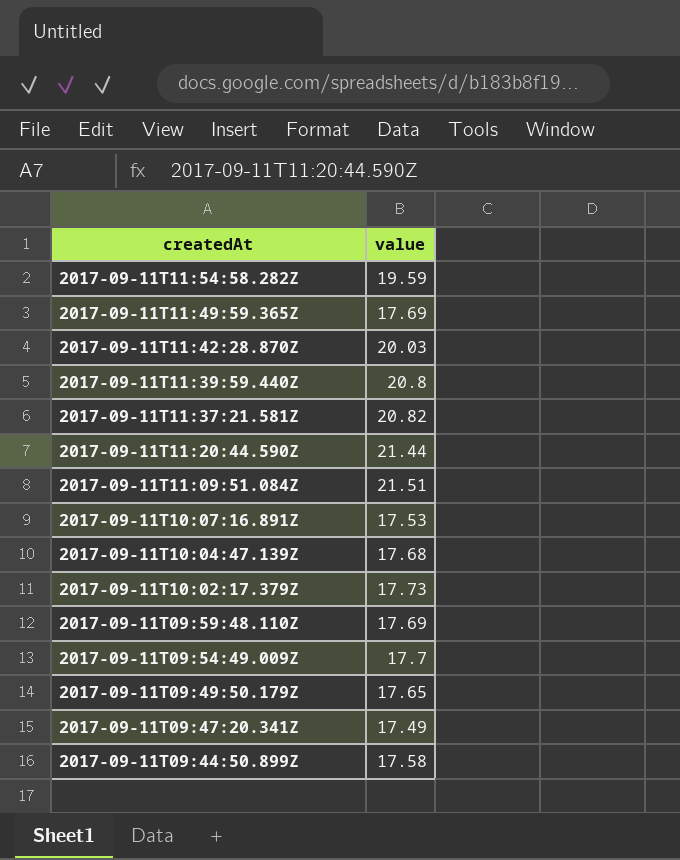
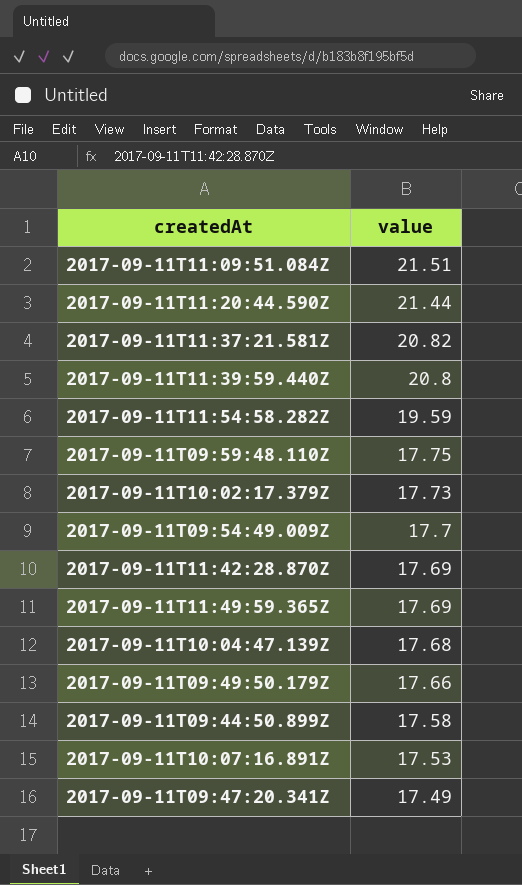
row order: createdAt descending -> value descending
2017-09-11T09:59:48.110Z | value: 17.69 -> 17.75
2017-09-11T11:42:28.870Z | value: 20.03 -> 17.69
2017-09-11T09:49:50.179Z | value: 17.65 -> 17.66

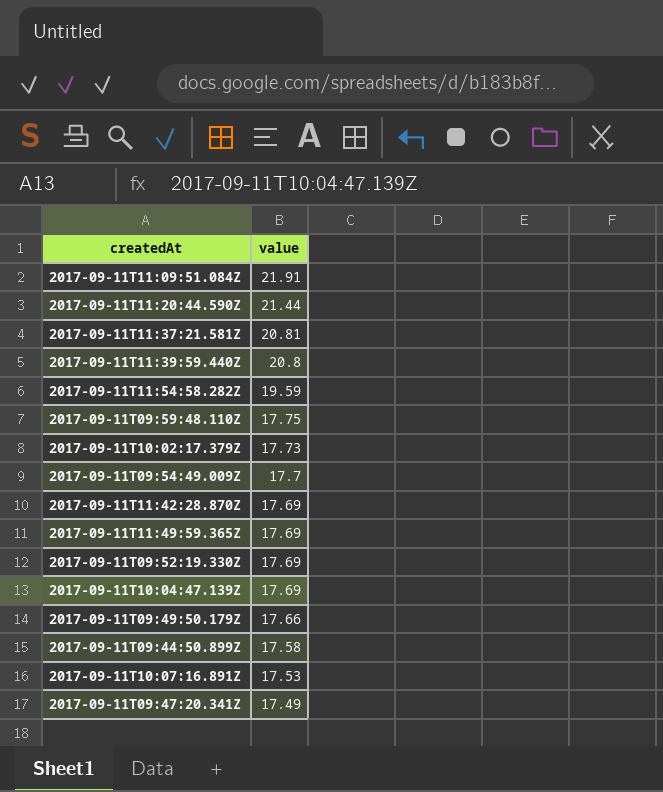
2017-09-11T11:09:51.084Z | value: 21.51 -> 21.91
2017-09-11T11:37:21.581Z | value: 20.82 -> 20.81
row 2017-09-11T09:52:19.330Z: none -> 17.69
2017-09-11T10:04:47.139Z | value: 17.68 -> 17.69

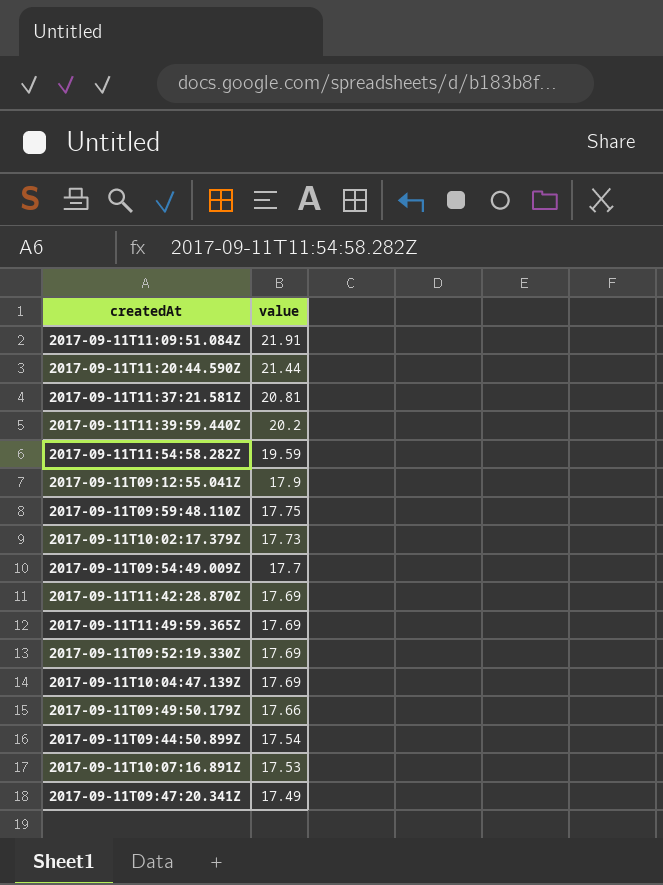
2017-09-11T11:39:59.440Z | value: 20.8 -> 20.2
row 2017-09-11T09:12:55.041Z: none -> 17.9
2017-09-11T09:44:50.899Z | value: 17.58 -> 17.54

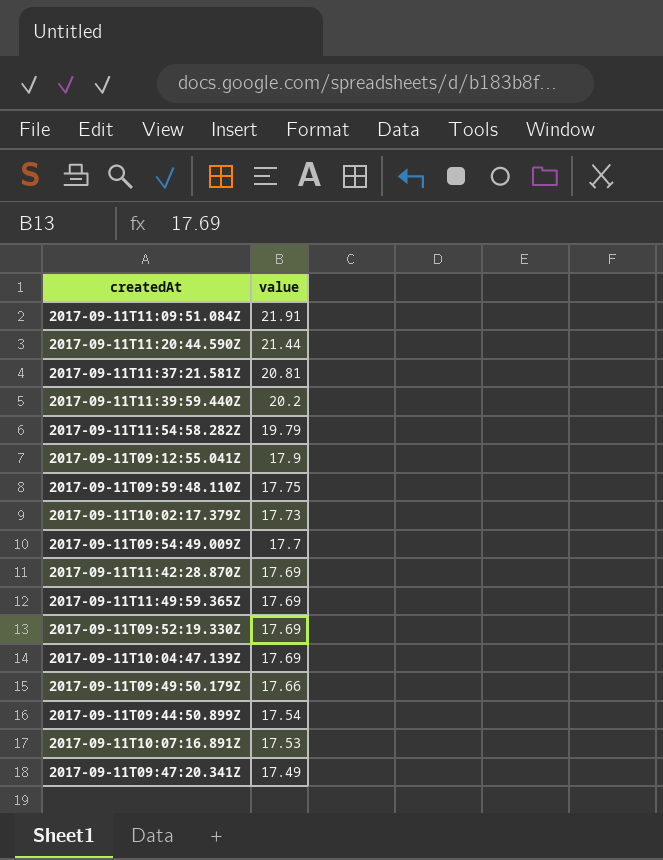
2017-09-11T11:54:58.282Z | value: 19.59 -> 19.79

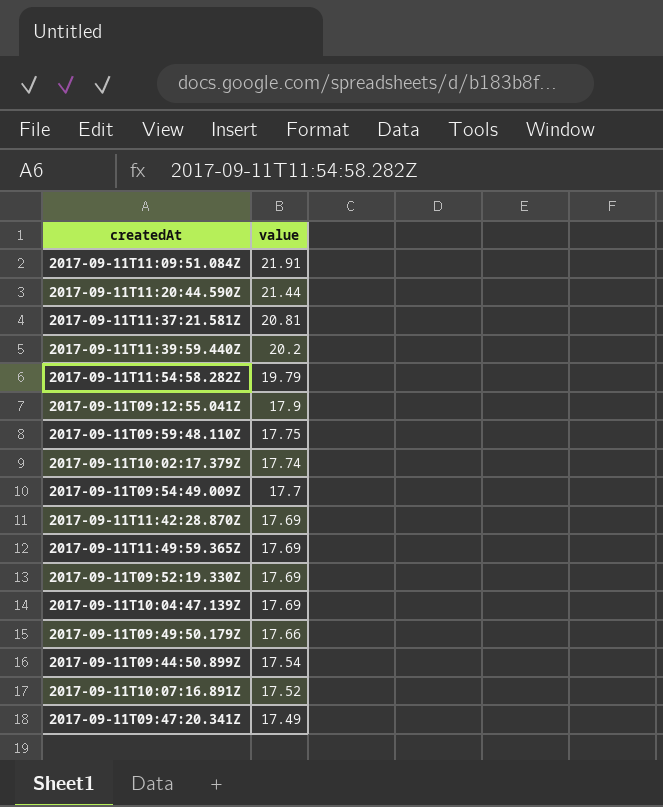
2017-09-11T10:02:17.379Z | value: 17.73 -> 17.74
2017-09-11T10:07:16.891Z | value: 17.53 -> 17.52

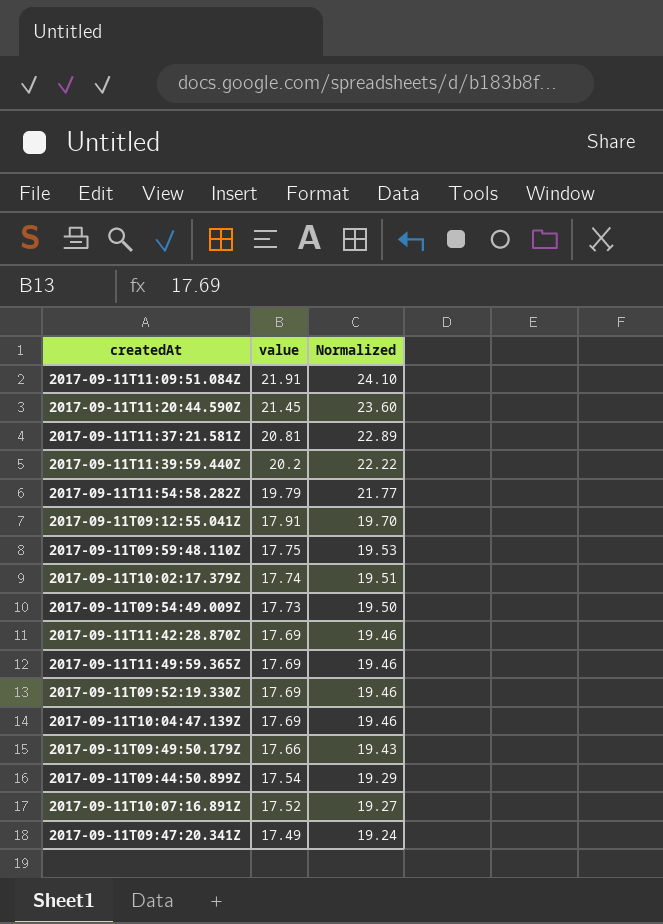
column Normalized | formula: none -> [value] * 1.1
2017-09-11T11:20:44.590Z | value: 21.44 -> 21.45
2017-09-11T09:12:55.041Z | value: 17.9 -> 17.91
2017-09-11T09:54:49.009Z | value: 17.7 -> 17.73

